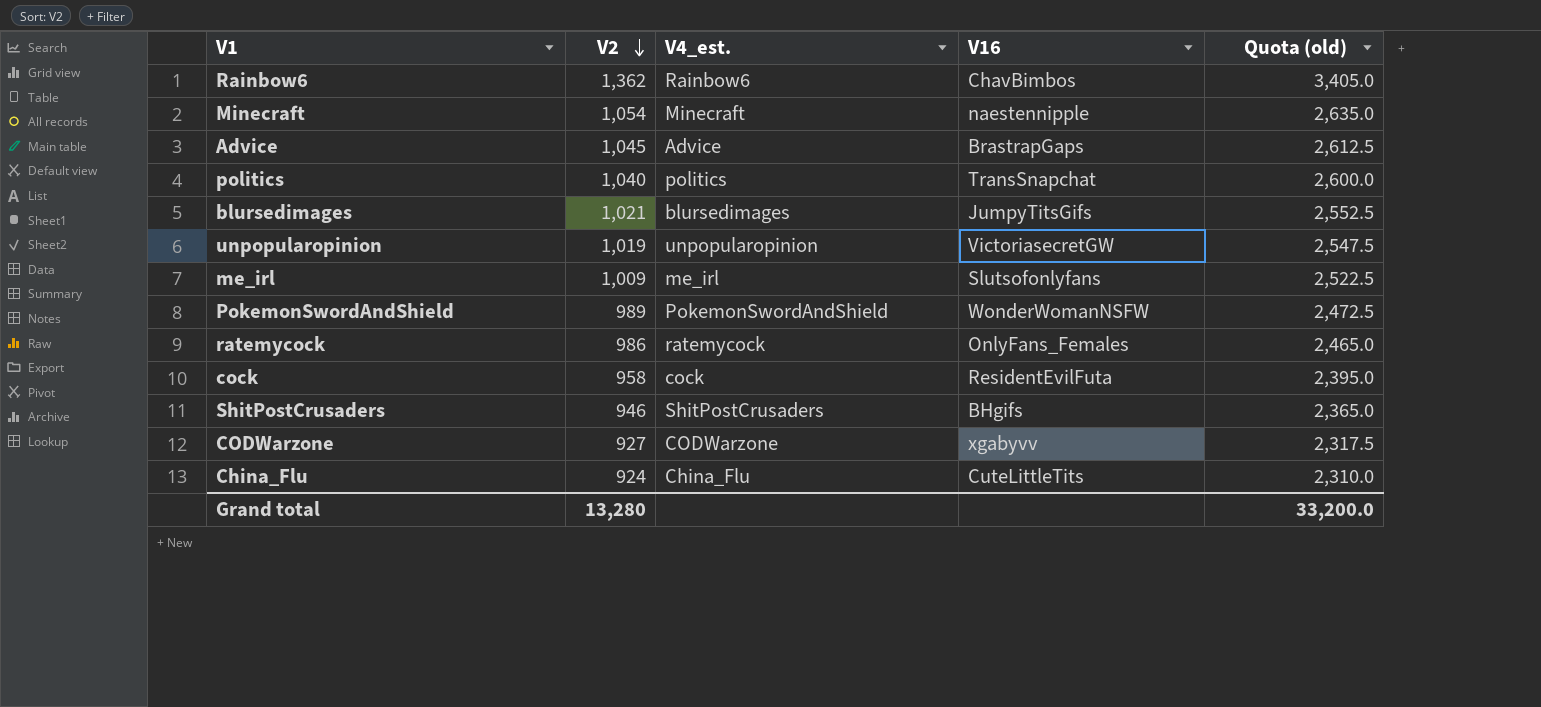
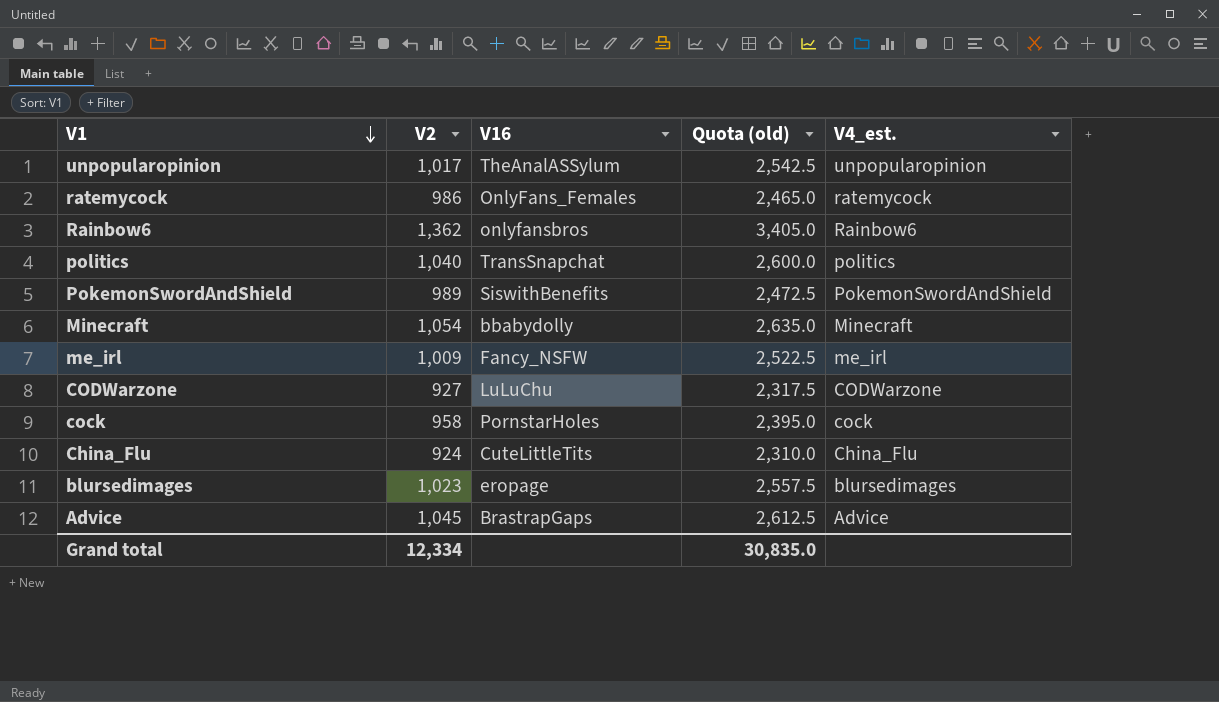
row order: V2 descending -> V1 descending
column V4_est. | position: 3 -> 5
row ShitPostCrusaders: 946 | ShitPostCrusaders | BHgifs | 2,365.0 -> none
unpopularopinion | V2: 1,019 -> 1,017
unpopularopinion | V16: VictoriasecretGW -> TheAnalASSylum
unpopularopinion | Quota (old): 2,547.5 -> 2,542.5
Rainbow6 | V16: ChavBimbos -> onlyfansbros
PokemonSwordAndShield | V16: WonderWomanNSFW -> SiswithBenefits
Minecraft | V16: naestennipple -> bbabydolly
me_irl | V16: Slutsofonlyfans -> Fancy_NSFW
CODWarzone | V16: xgabyvv -> LuLuChu
cock | V16: ResidentEvilFuta -> PornstarHoles
blursedimages | V2: 1,021 -> 1,023
blursedimages | V16: JumpyTitsGifs -> eropage
blursedimages | Quota (old): 2,552.5 -> 2,557.5
Grand total | V2: 13,280 -> 12,334
Grand total | Quota (old): 33,200.0 -> 30,835.0

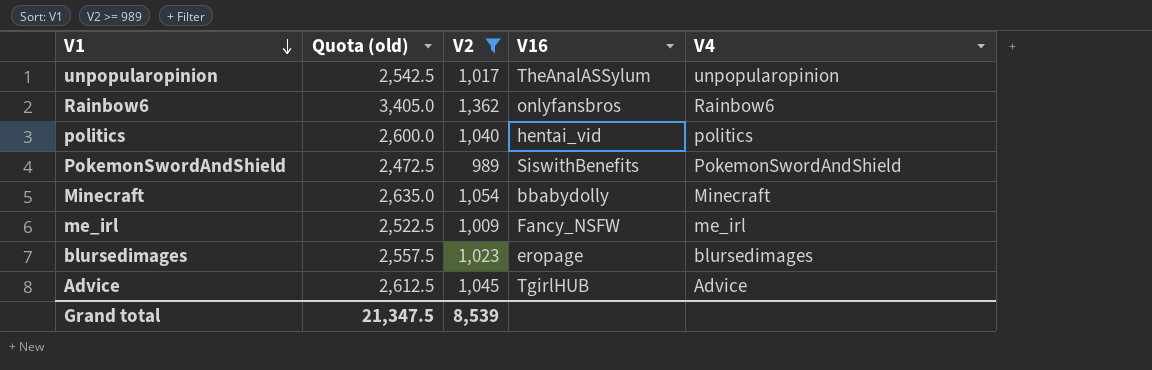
filter: none -> V2 >= 989
column Quota (old) | position: 4 -> 2
column name: V4_est. -> V4
politics | V16: TransSnapchat -> hentai_vid
Advice | V16: BrastrapGaps -> TgirlHUB
Grand total | Quota (old): 30,835.0 -> 21,347.5
Grand total | V2: 12,334 -> 8,539

